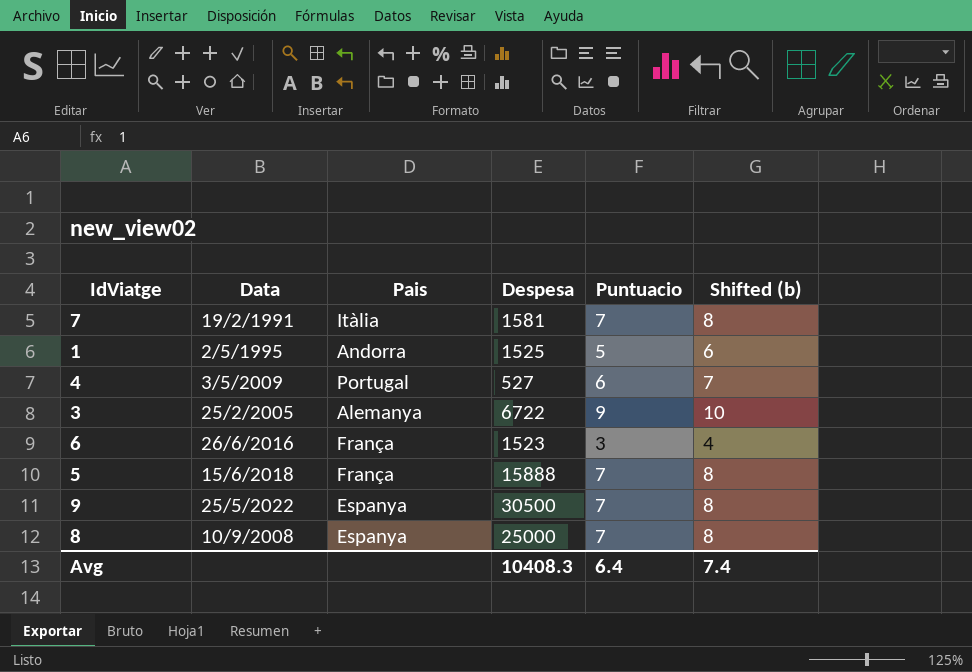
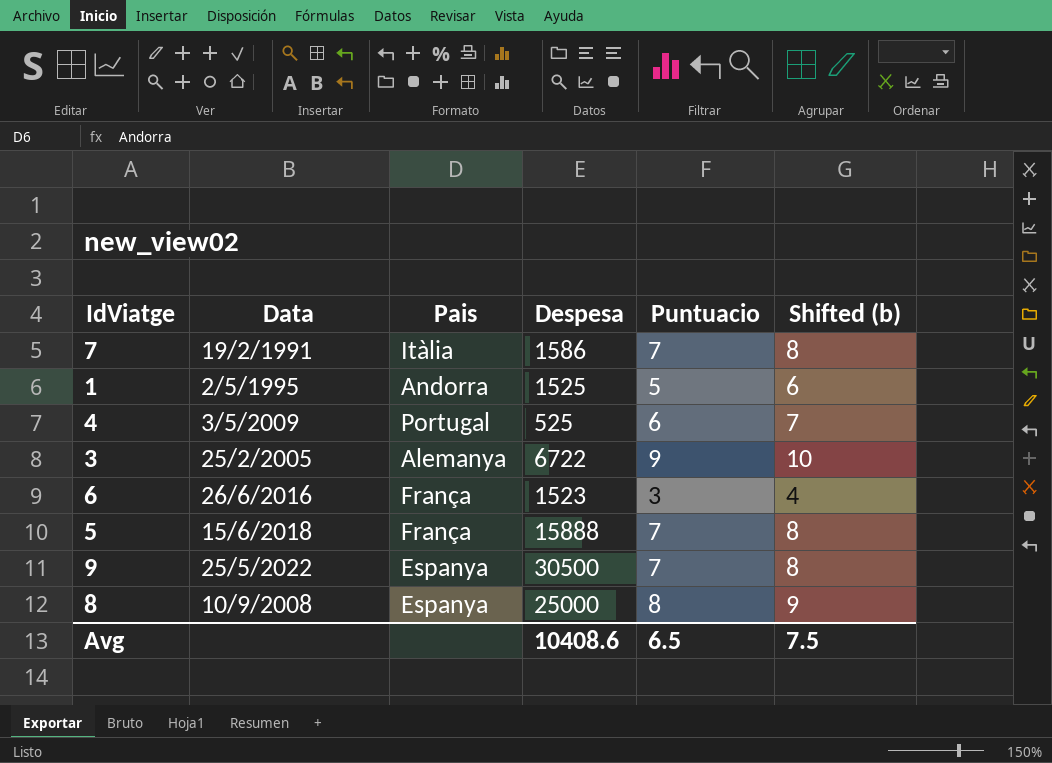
7 | Despesa: 1581 -> 1586
4 | Despesa: 527 -> 525
8 | Puntuacio: 7 -> 8
8 | Shifted (b): 8 -> 9
Avg | Despesa: 10408.3 -> 10408.6
Avg | Puntuacio: 6.4 -> 6.5
Avg | Shifted (b): 7.4 -> 7.5

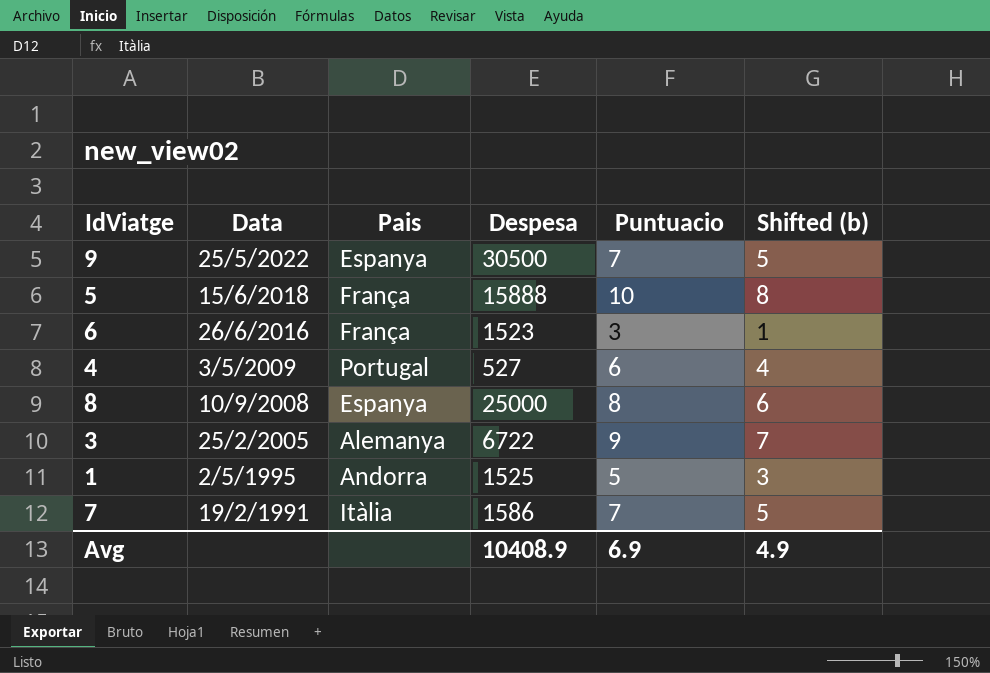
row order: none -> Data descending
column Shifted (b) | formula: [Puntuacio] + 1 -> [Puntuacio] - 2
5 | Puntuacio: 7 -> 10
4 | Despesa: 525 -> 527
Avg | Despesa: 10408.6 -> 10408.9
Avg | Puntuacio: 6.5 -> 6.9
Avg | Shifted (b): 7.5 -> 4.9

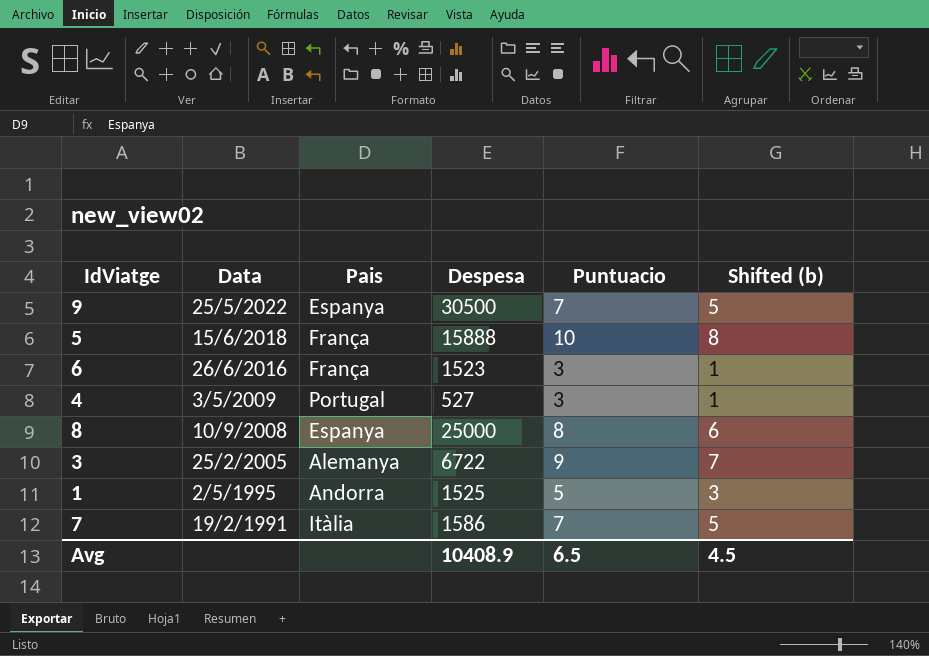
4 | Puntuacio: 6 -> 3
4 | Shifted (b): 4 -> 1
Avg | Puntuacio: 6.9 -> 6.5
Avg | Shifted (b): 4.9 -> 4.5

